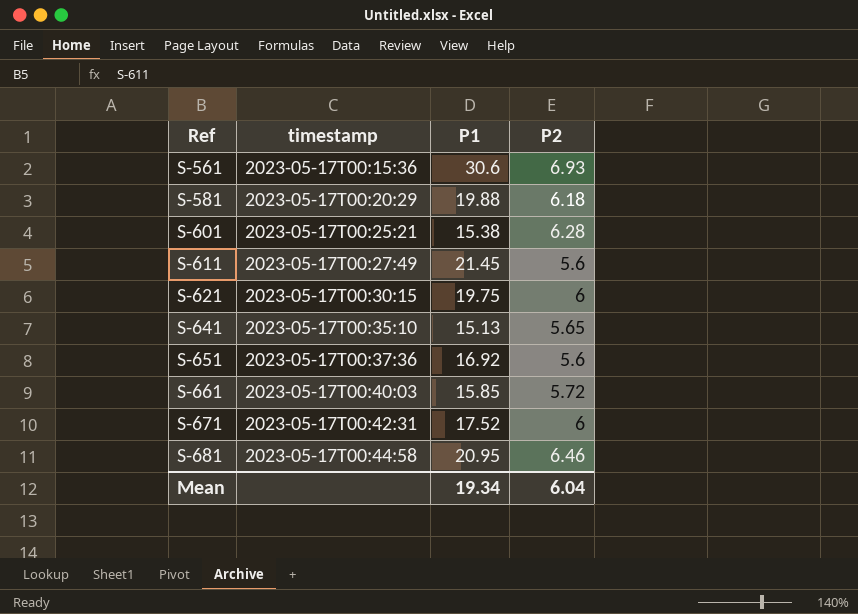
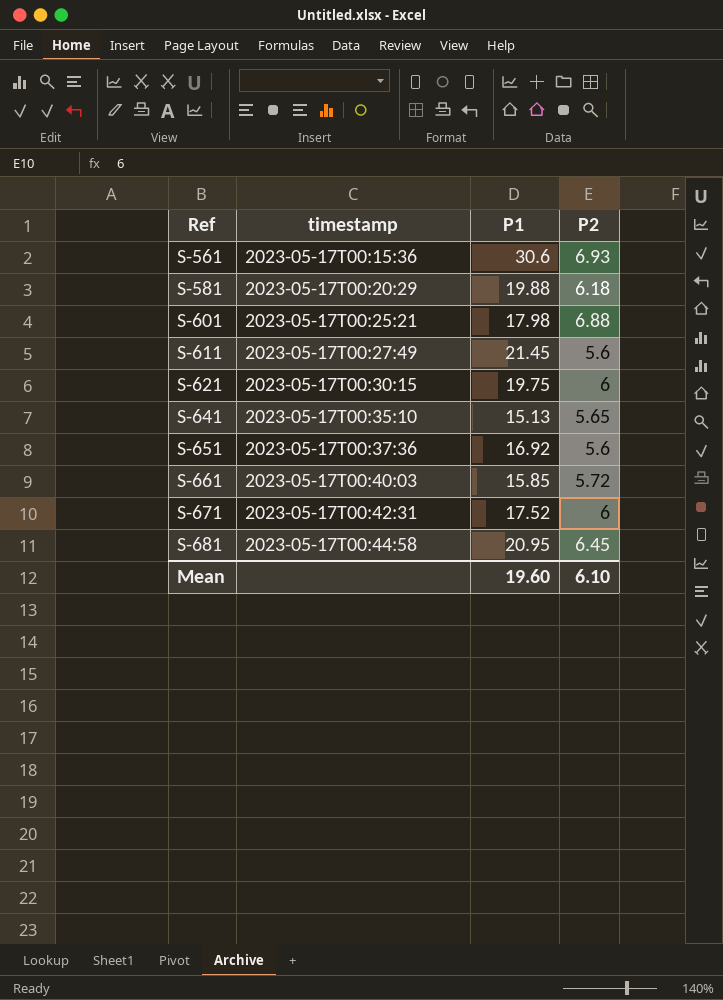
S-601 | P1: 15.38 -> 17.98
S-601 | P2: 6.28 -> 6.88
S-681 | P2: 6.46 -> 6.45
Mean | P1: 19.34 -> 19.60
Mean | P2: 6.04 -> 6.10

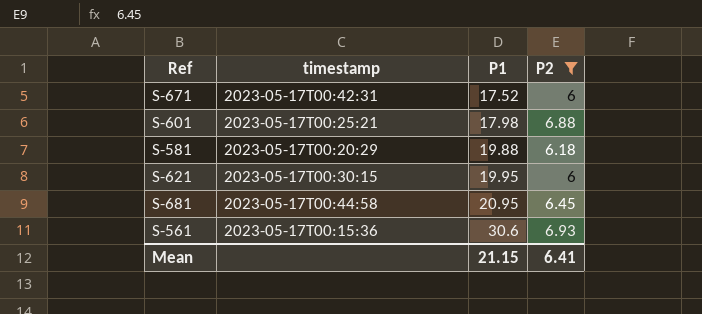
filter: none -> P2 >= 6
row order: Ref ascending -> P1 ascending
S-621 | P1: 19.75 -> 19.95
Mean | P1: 19.60 -> 21.15
Mean | P2: 6.10 -> 6.41

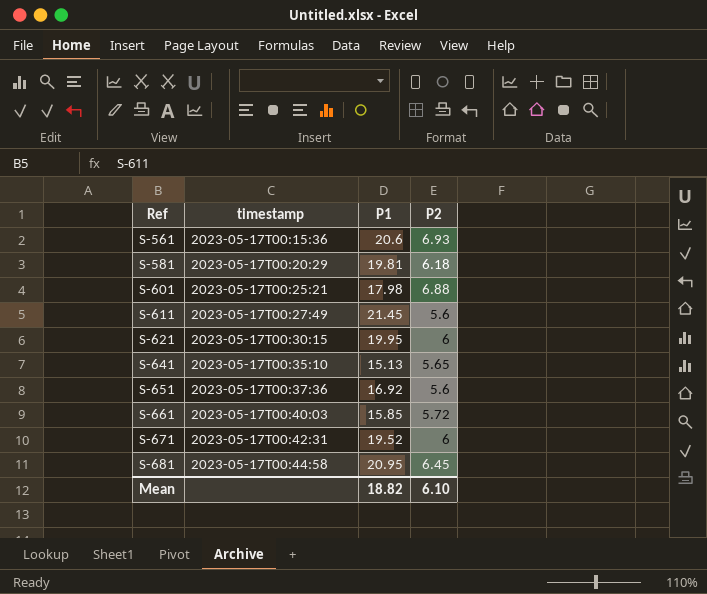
filter: P2 >= 6 -> none
row order: P1 ascending -> Ref ascending
S-561 | P1: 30.6 -> 20.6
S-581 | P1: 19.88 -> 19.81
S-671 | P1: 17.52 -> 19.52
Mean | P1: 21.15 -> 18.82
Mean | P2: 6.41 -> 6.10

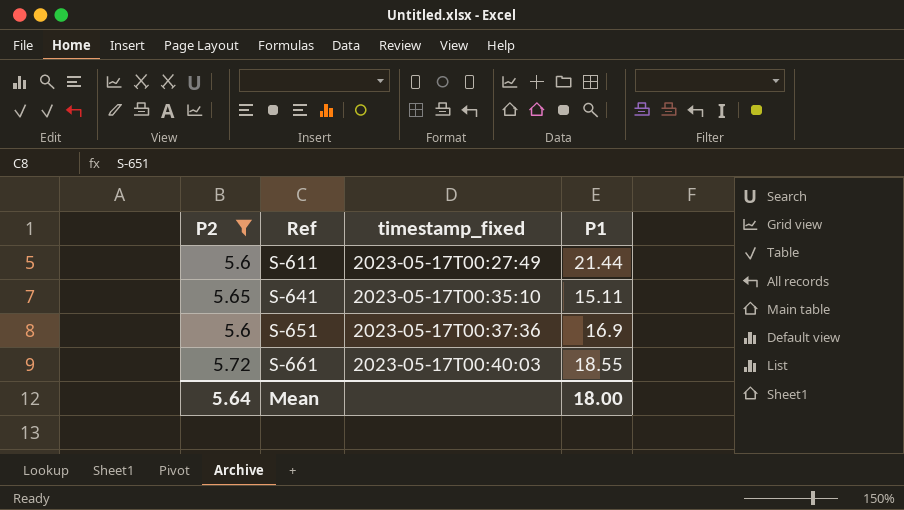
filter: none -> P2 <= 5.72
column P2 | position: 4 -> 1
column name: timestamp -> timestamp_fixed
S-611 | P1: 21.45 -> 21.44
S-641 | P1: 15.13 -> 15.11
S-651 | P1: 16.92 -> 16.9
S-661 | P1: 15.85 -> 18.55
Mean | P2: 6.10 -> 5.64
Mean | P1: 18.82 -> 18.00

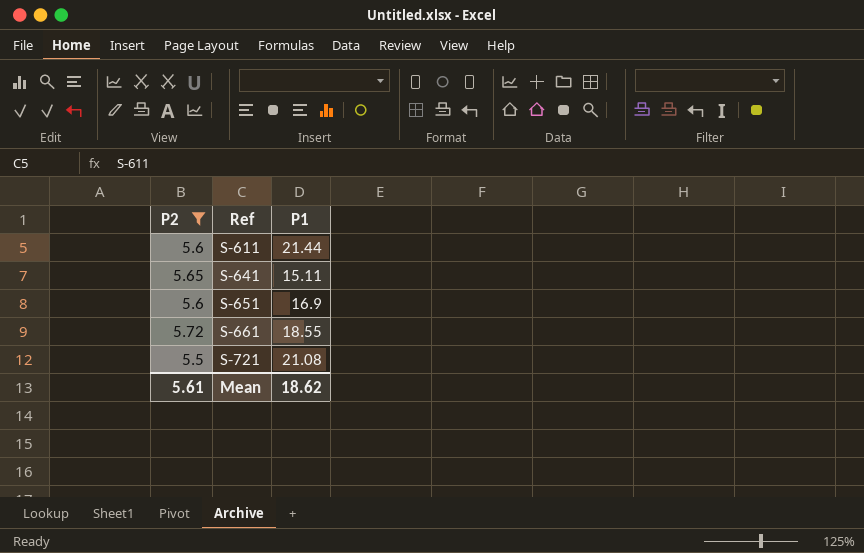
column timestamp_fixed | position: 3 -> none
row S-721: none -> 5.5 | 21.08
Mean | P2: 5.64 -> 5.61
Mean | P1: 18.00 -> 18.62

